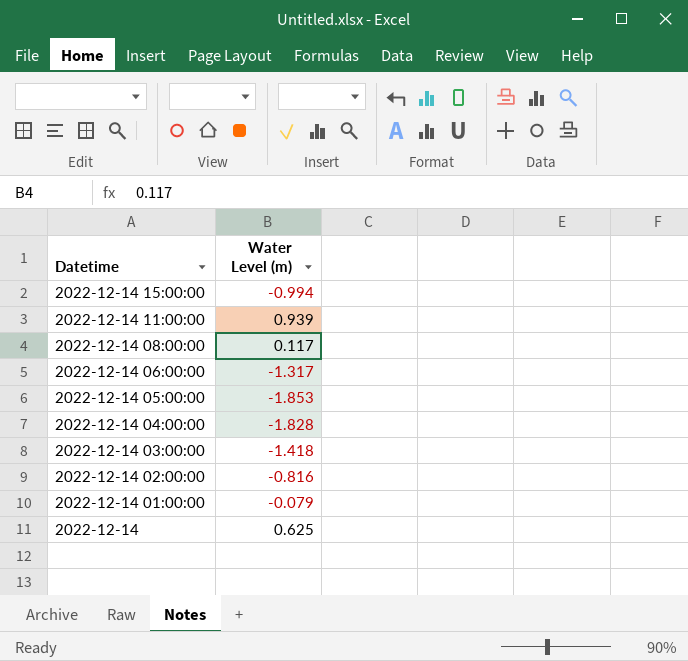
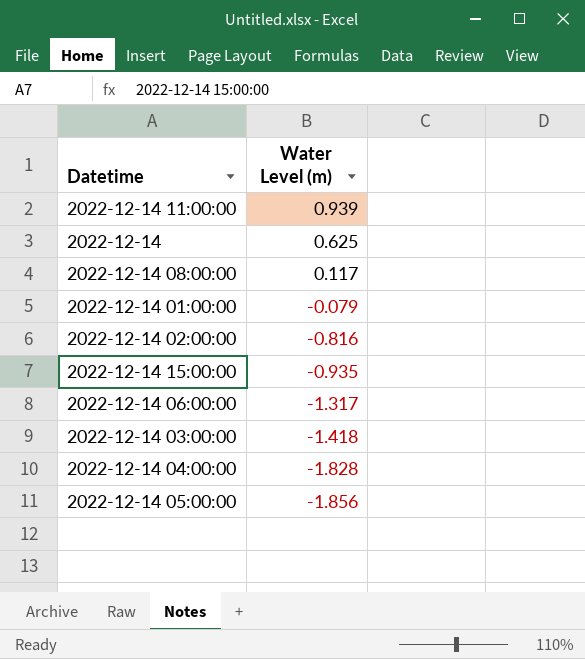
row order: Datetime descending -> Water Level (m) descending
2022-12-14 15:00:00 | Water Level (m): -0.994 -> -0.935
2022-12-14 05:00:00 | Water Level (m): -1.853 -> -1.856

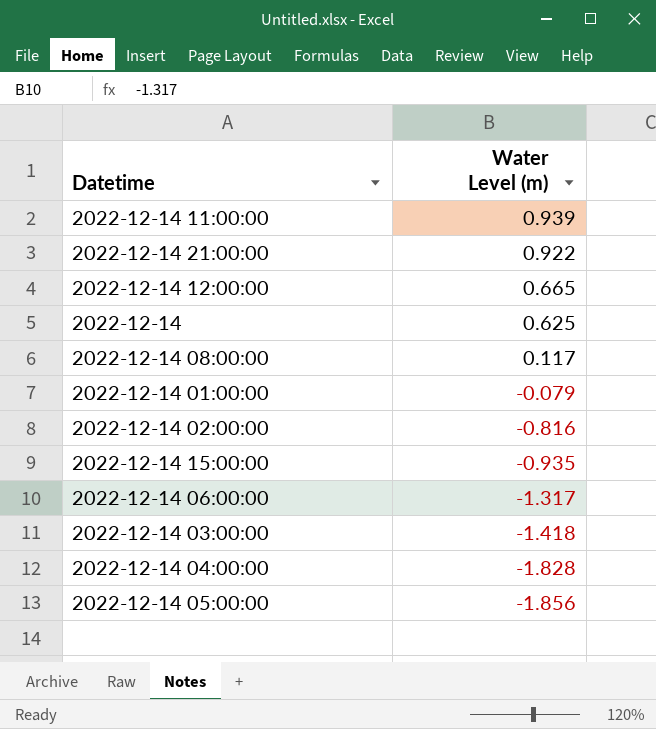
row 2022-12-14 21:00:00: none -> 0.922
row 2022-12-14 12:00:00: none -> 0.665

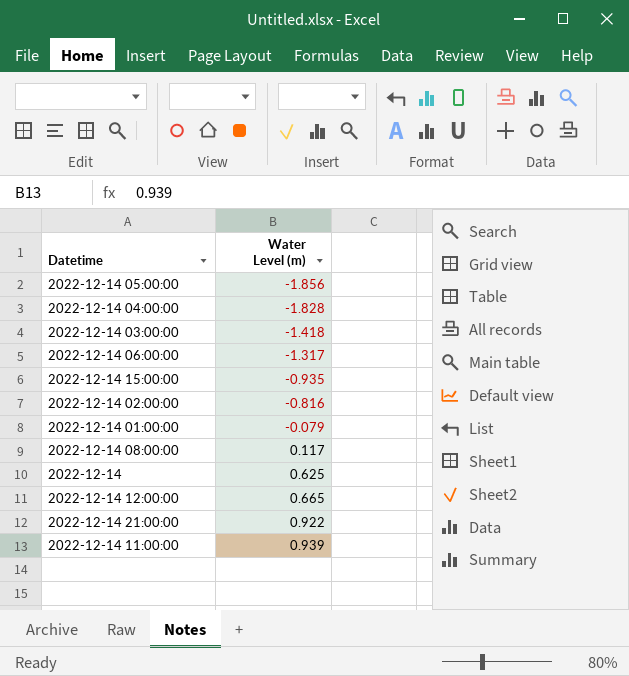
row order: Water Level (m) descending -> Water Level (m) ascending

